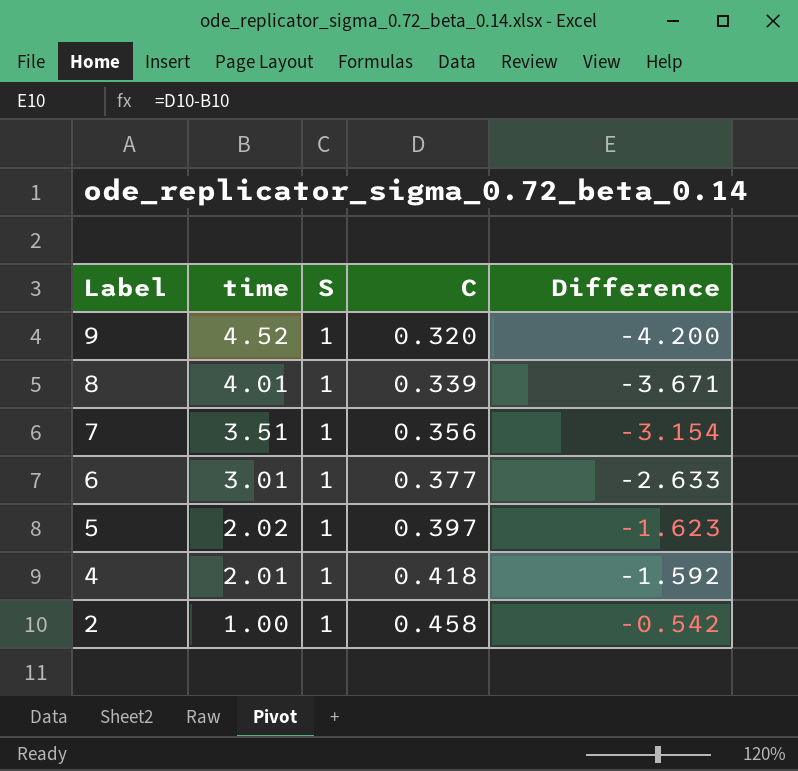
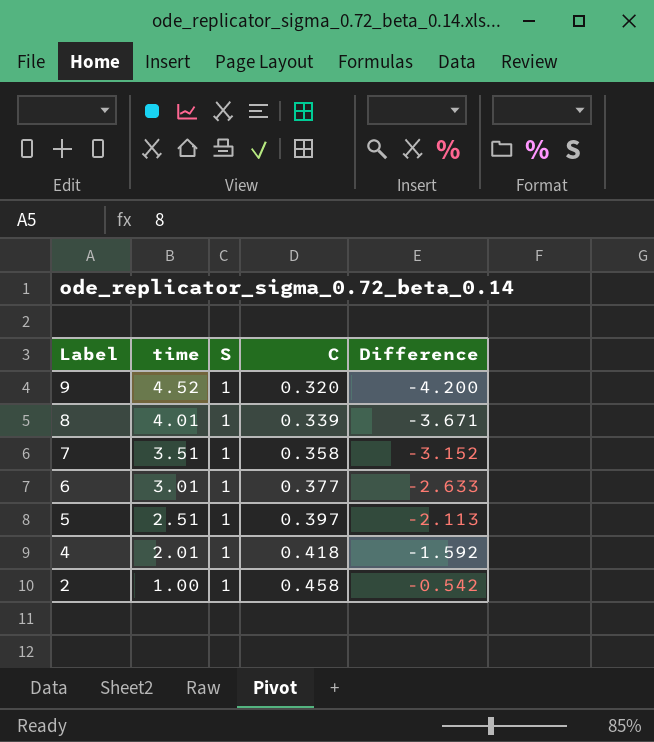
7 | C: 0.356 -> 0.358
7 | Difference: -3.154 -> -3.152
5 | time: 2.02 -> 2.51
5 | Difference: -1.623 -> -2.113

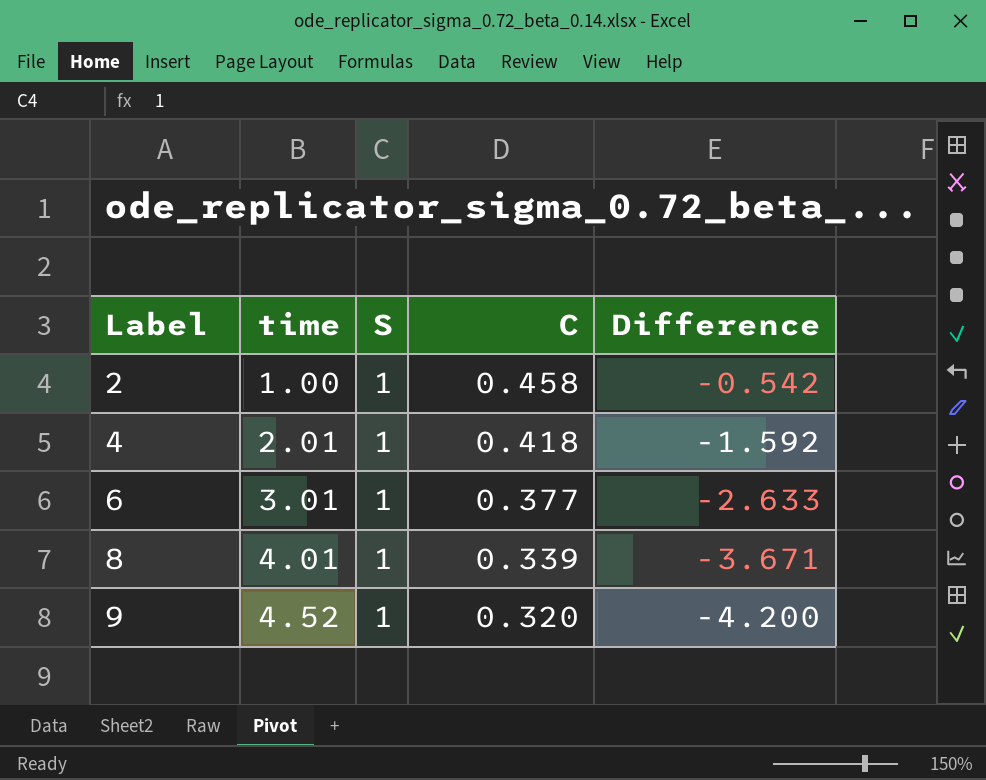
row order: Label descending -> Label ascending
row 7: 3.51 | 1 | 0.358 | -3.152 -> none
row 5: 2.51 | 1 | 0.397 | -2.113 -> none

